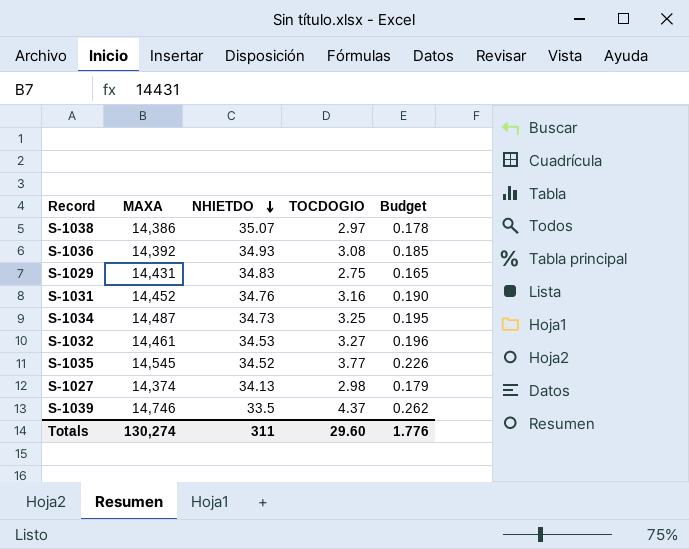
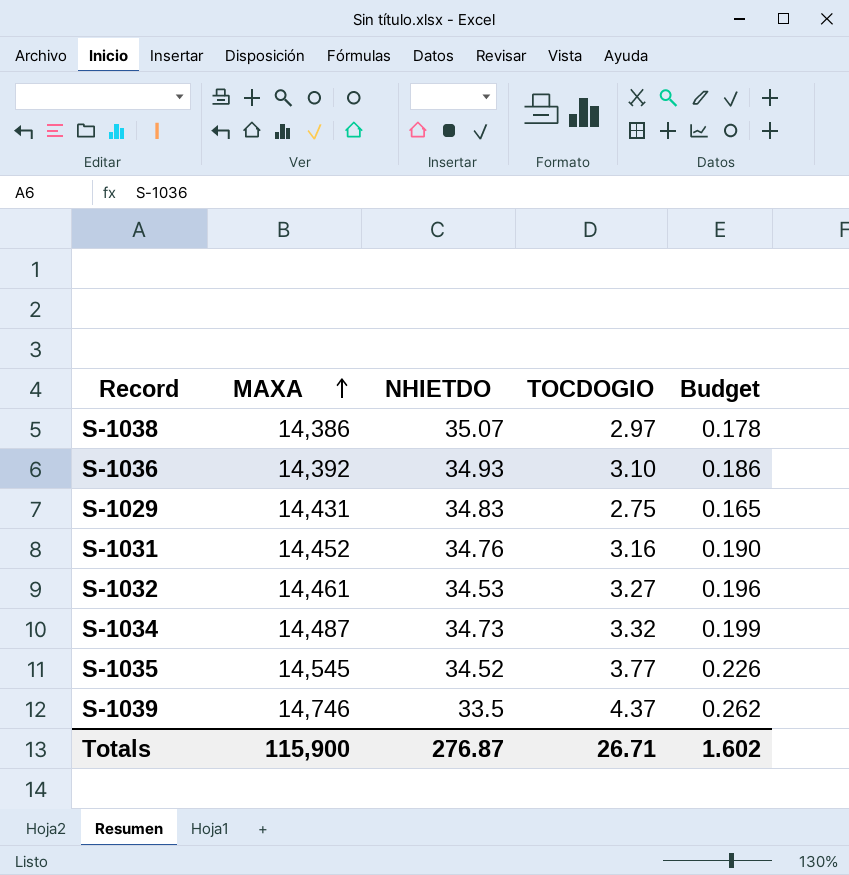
row order: NHIETDO descending -> MAXA ascending
row S-1027: 14,374 | 34.13 | 2.98 | 0.179 -> none
S-1036 | TOCDOGIO: 3.08 -> 3.10
S-1036 | Budget: 0.185 -> 0.186
S-1034 | TOCDOGIO: 3.25 -> 3.32
S-1034 | Budget: 0.195 -> 0.199
Totals | MAXA: 130,274 -> 115,900
Totals | NHIETDO: 311 -> 276.87
Totals | TOCDOGIO: 29.60 -> 26.71
Totals | Budget: 1.776 -> 1.602

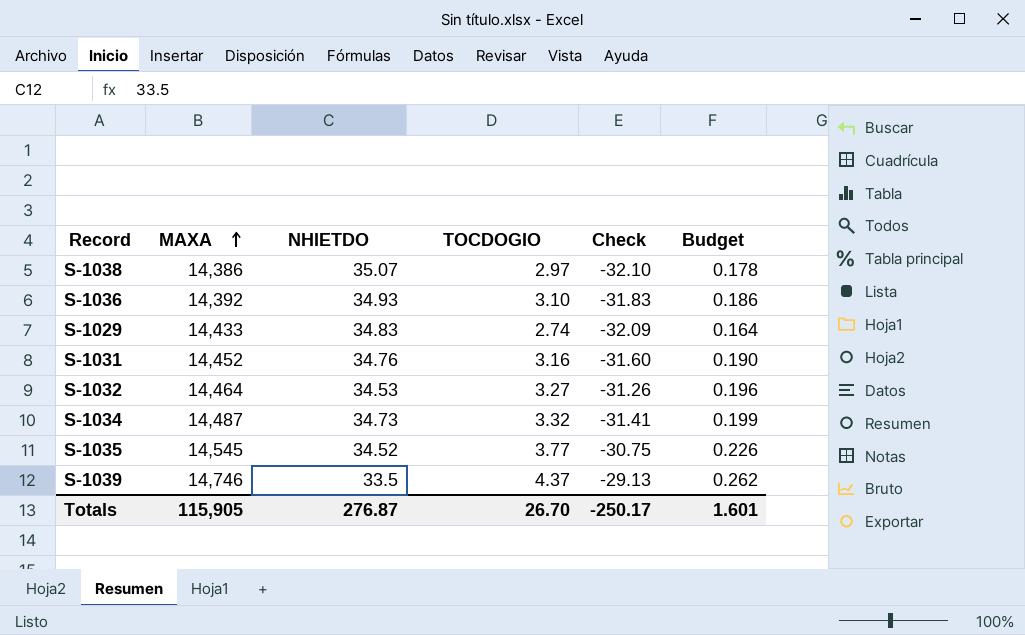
column Check | formula: none -> [TOCDOGIO] - [NHIETDO]
S-1029 | MAXA: 14,431 -> 14,433
S-1029 | TOCDOGIO: 2.75 -> 2.74
S-1029 | Budget: 0.165 -> 0.164
S-1032 | MAXA: 14,461 -> 14,464
Totals | MAXA: 115,900 -> 115,905
Totals | TOCDOGIO: 26.71 -> 26.70
Totals | Budget: 1.602 -> 1.601

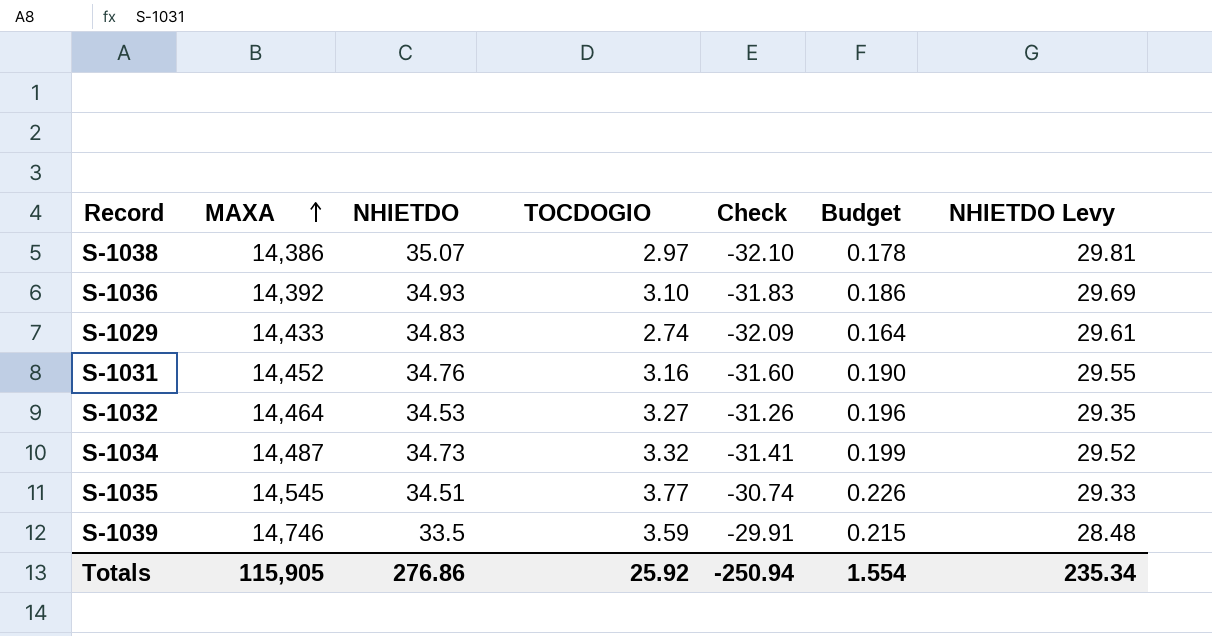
column NHIETDO Levy | formula: none -> [NHIETDO] * 0.85
S-1035 | NHIETDO: 34.52 -> 34.51
S-1035 | Check: -30.75 -> -30.74
S-1039 | TOCDOGIO: 4.37 -> 3.59
S-1039 | Check: -29.13 -> -29.91
S-1039 | Budget: 0.262 -> 0.215
Totals | NHIETDO: 276.87 -> 276.86
Totals | TOCDOGIO: 26.70 -> 25.92
Totals | Check: -250.17 -> -250.94
Totals | Budget: 1.601 -> 1.554

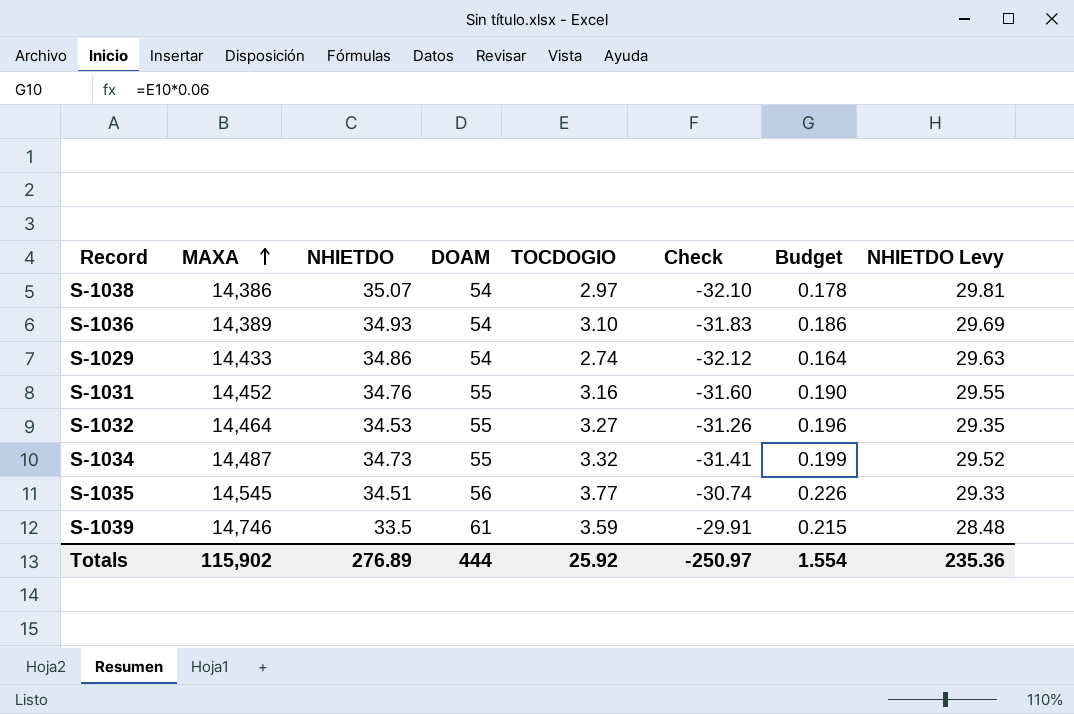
column DOAM | position: none -> 4
S-1036 | MAXA: 14,392 -> 14,389
S-1029 | NHIETDO: 34.83 -> 34.86
S-1029 | Check: -32.09 -> -32.12
S-1029 | NHIETDO Levy: 29.61 -> 29.63
Totals | MAXA: 115,905 -> 115,902
Totals | NHIETDO: 276.86 -> 276.89
Totals | Check: -250.94 -> -250.97
Totals | NHIETDO Levy: 235.34 -> 235.36

